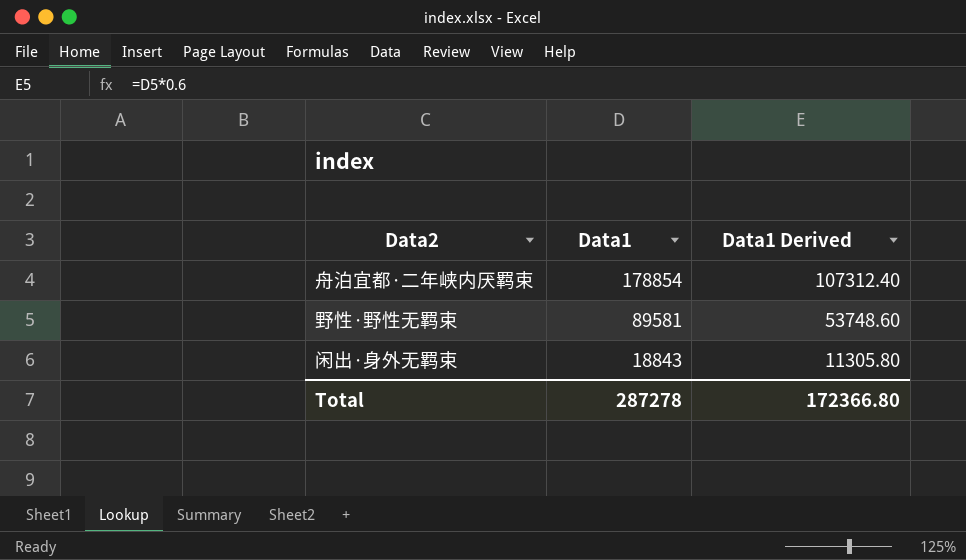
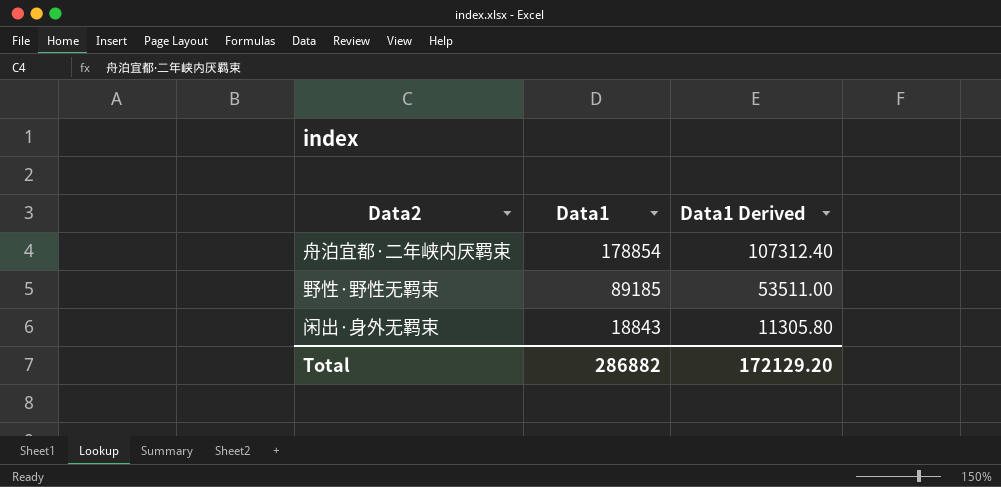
野性·野性无羁束 | Data1: 89581 -> 89185
野性·野性无羁束 | Data1 Derived: 53748.60 -> 53511.00
Total | Data1: 287278 -> 286882
Total | Data1 Derived: 172366.80 -> 172129.20

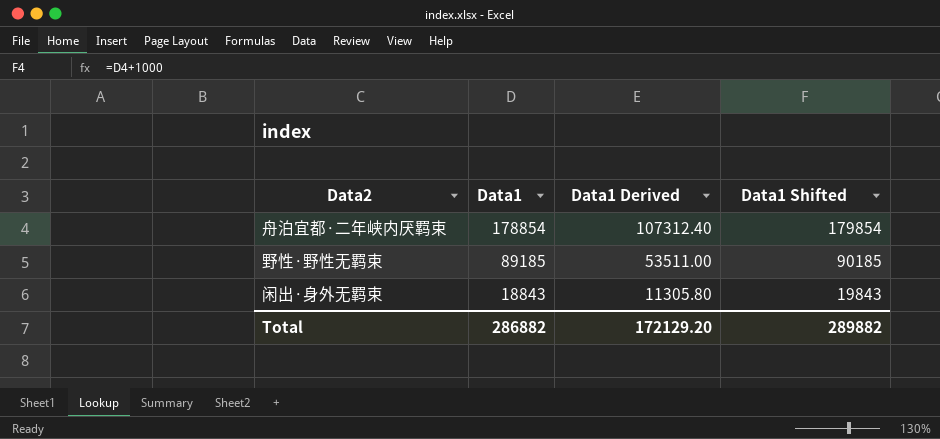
column Data1 Shifted | formula: none -> [Data1] + 1000

